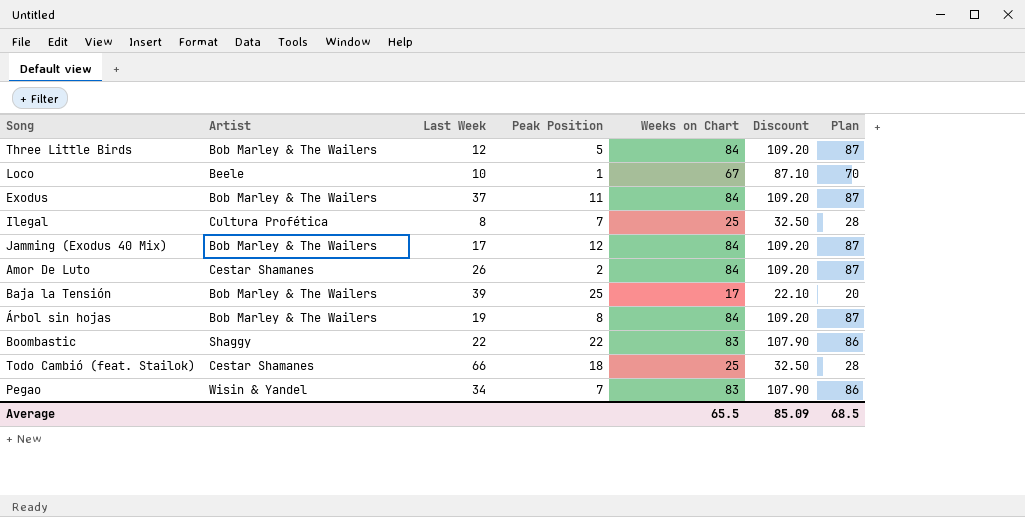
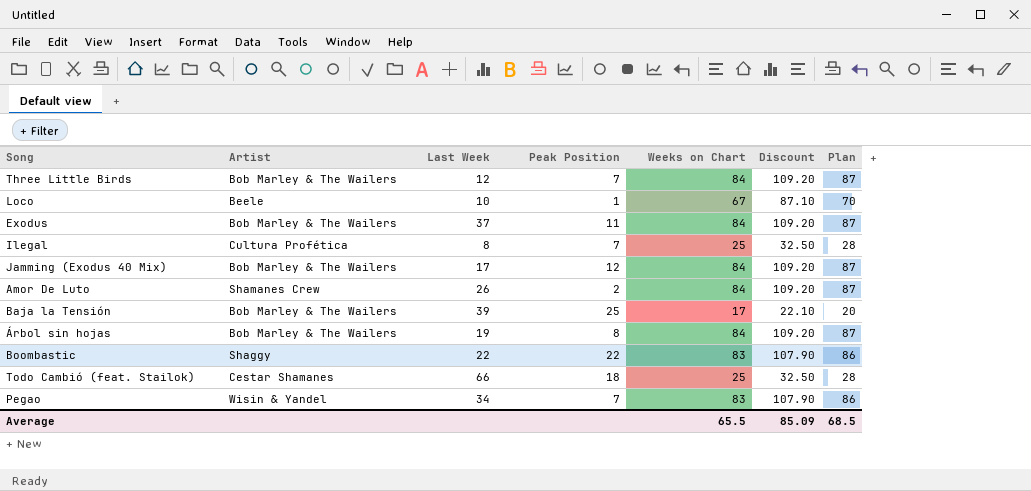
Three Little Birds | Peak Position: 5 -> 7
Amor De Luto | Artist: Cestar Shamanes -> Shamanes Crew

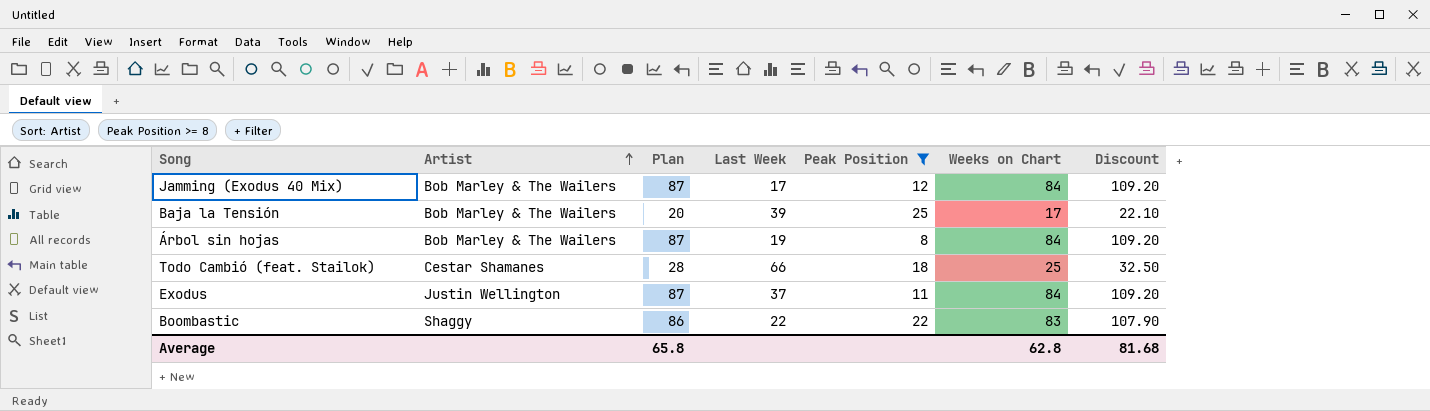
filter: none -> Peak Position >= 8
row order: none -> Artist ascending
column Plan | position: 7 -> 3
Exodus | Artist: Bob Marley & The Wailers -> Justin Wellington
Average | Plan: 68.5 -> 65.8
Average | Weeks on Chart: 65.5 -> 62.8
Average | Discount: 85.09 -> 81.68

